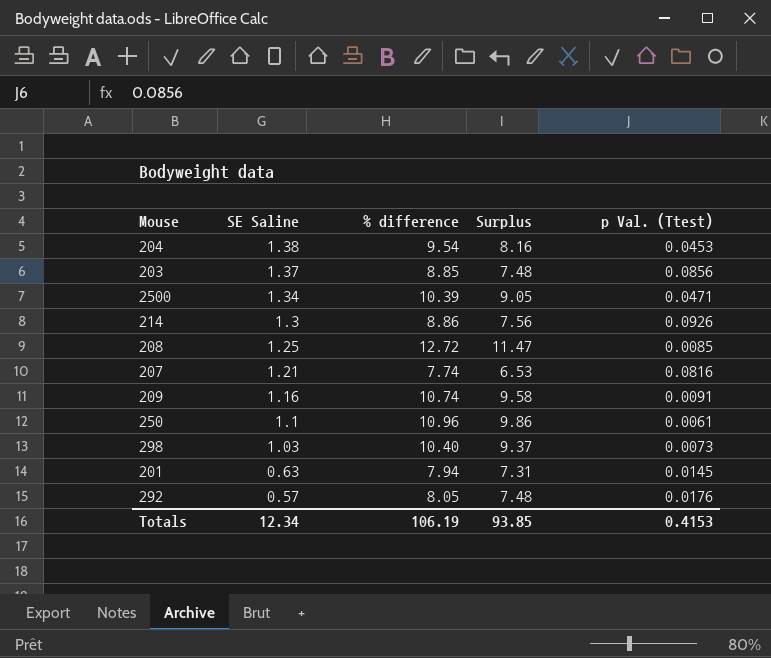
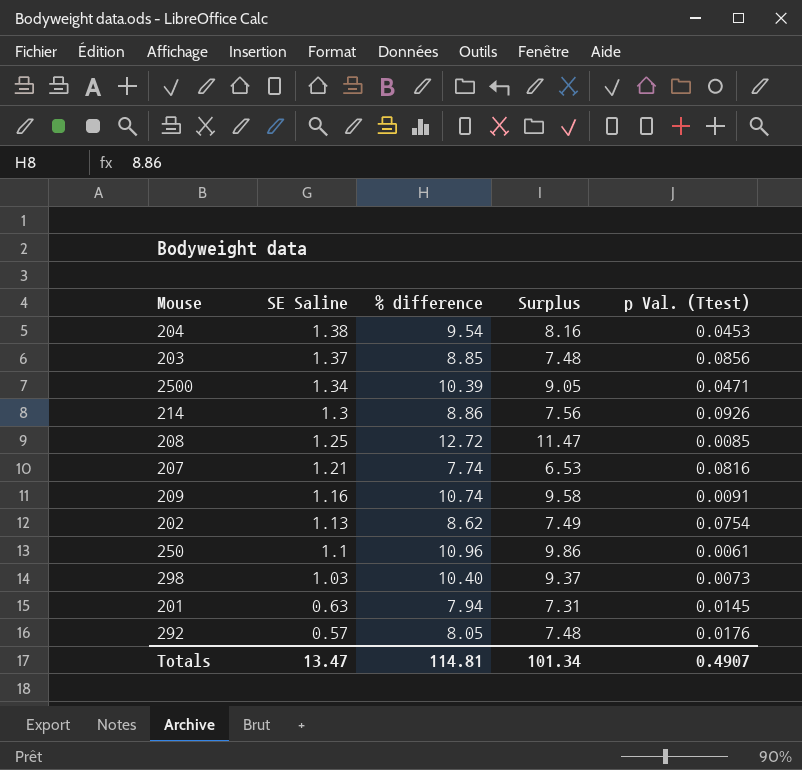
row 202: none -> 1.13 | 8.62 | 7.49 | 0.0754
Totals | SE Saline: 12.34 -> 13.47
Totals | % difference: 106.19 -> 114.81
Totals | Surplus: 93.85 -> 101.34
Totals | p Val. (Ttest): 0.4153 -> 0.4907

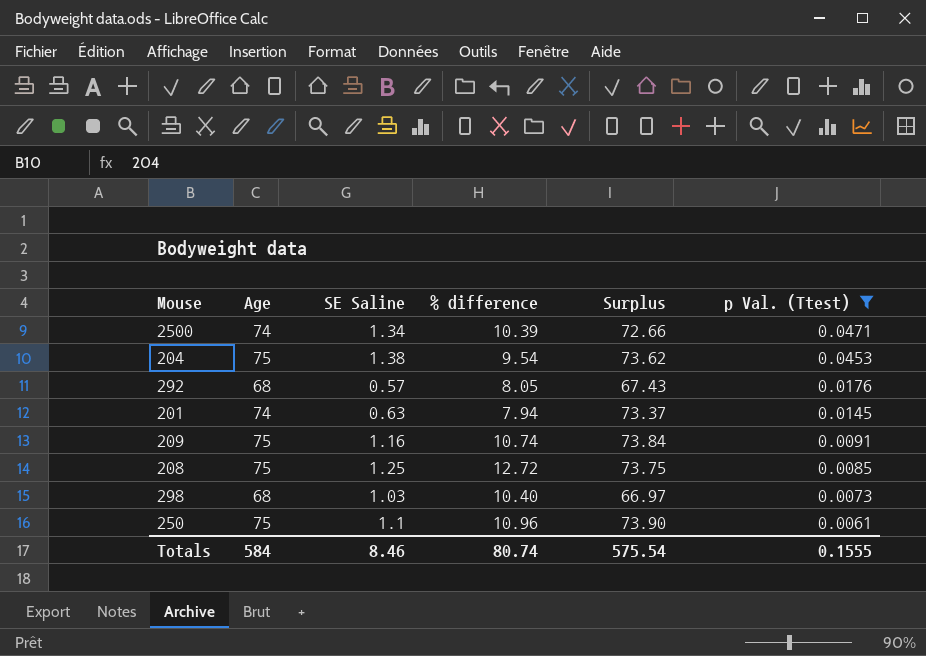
filter: none -> p Val. (Ttest) <= 0.0471
row order: SE Saline descending -> p Val. (Ttest) descending
column Age | position: none -> 2
column Surplus | formula: [% difference] - [SE Saline] -> [Age] - [SE Saline]
Totals | SE Saline: 13.47 -> 8.46
Totals | % difference: 114.81 -> 80.74
Totals | Surplus: 101.34 -> 575.54
Totals | p Val. (Ttest): 0.4907 -> 0.1555

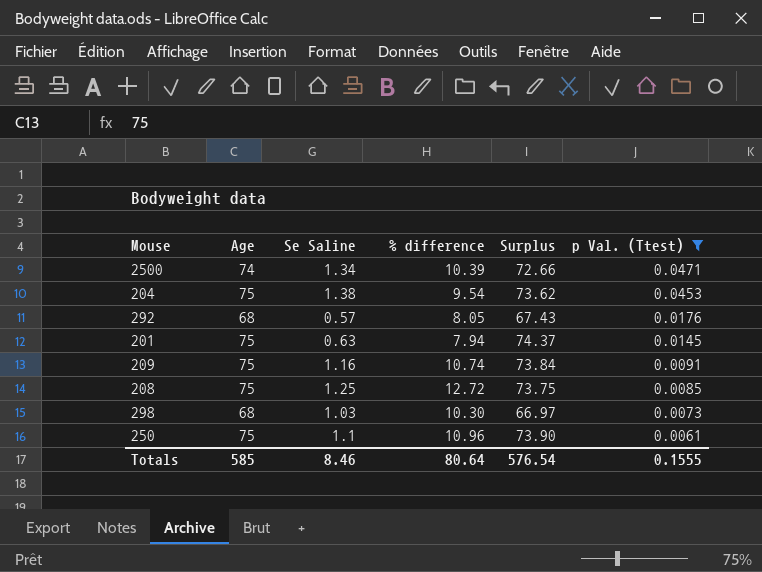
column name: SE Saline -> Se Saline
201 | Age: 74 -> 75
201 | Surplus: 73.37 -> 74.37
298 | % difference: 10.40 -> 10.30
Totals | Age: 584 -> 585
Totals | % difference: 80.74 -> 80.64
Totals | Surplus: 575.54 -> 576.54

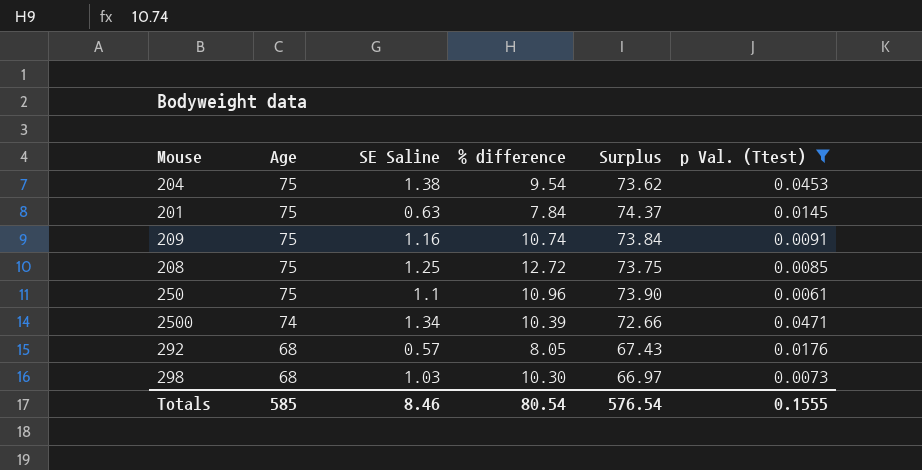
row order: p Val. (Ttest) descending -> Age descending
column name: Se Saline -> SE Saline
201 | % difference: 7.94 -> 7.84
Totals | % difference: 80.64 -> 80.54

